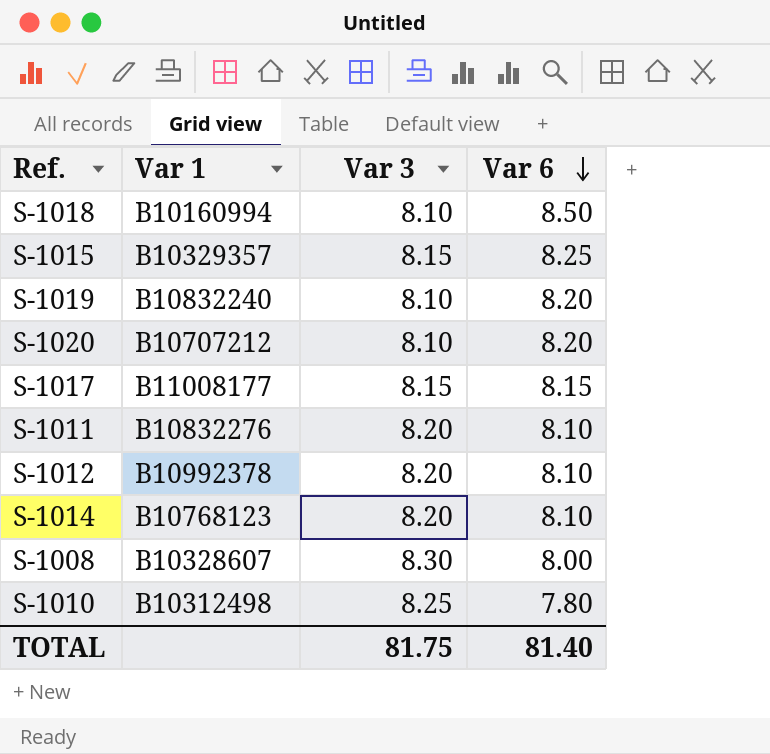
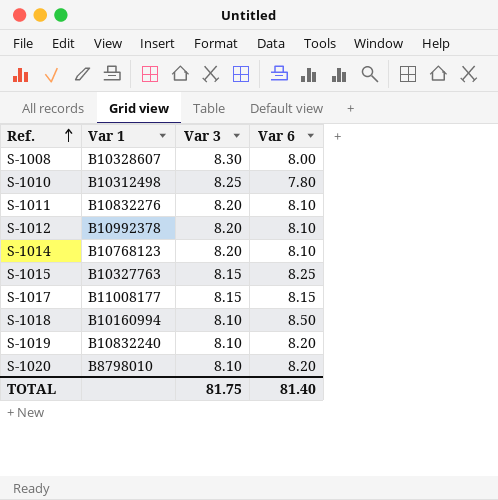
row order: Var 6 descending -> Ref. ascending
S-1015 | Var 1: B10329357 -> B10327763
S-1020 | Var 1: B10707212 -> B8798010

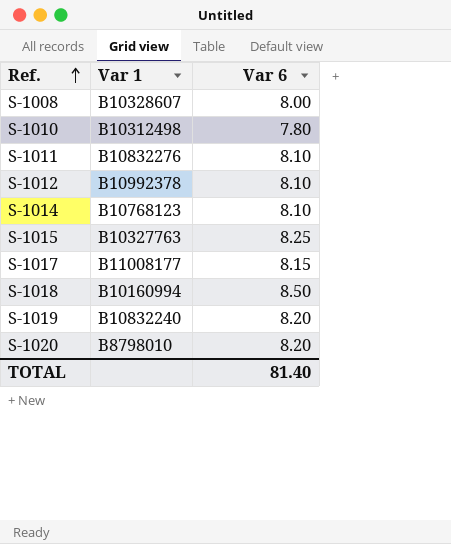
column Var 3 | position: 3 -> none

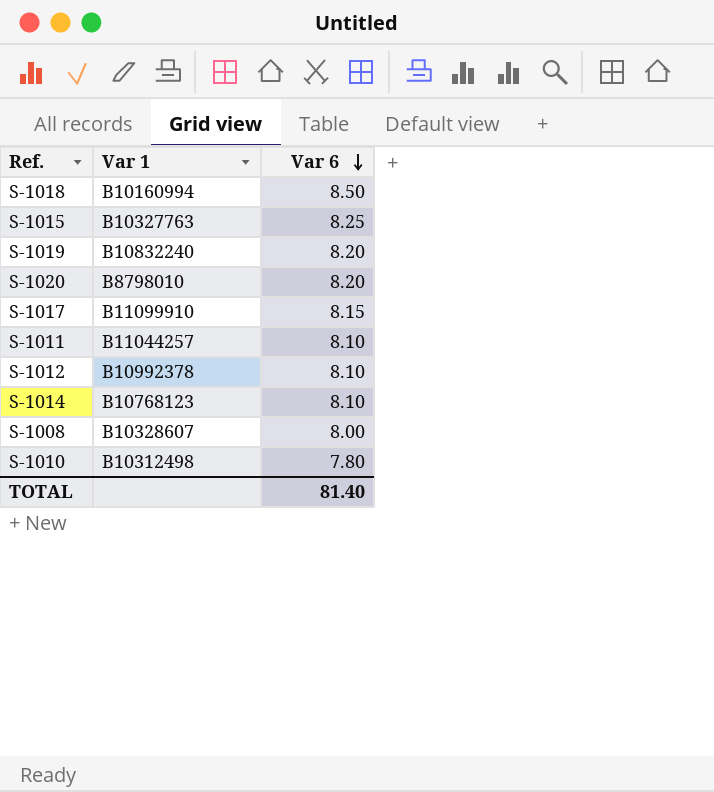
row order: Ref. ascending -> Var 6 descending
S-1017 | Var 1: B11008177 -> B11099910
S-1011 | Var 1: B10832276 -> B11044257

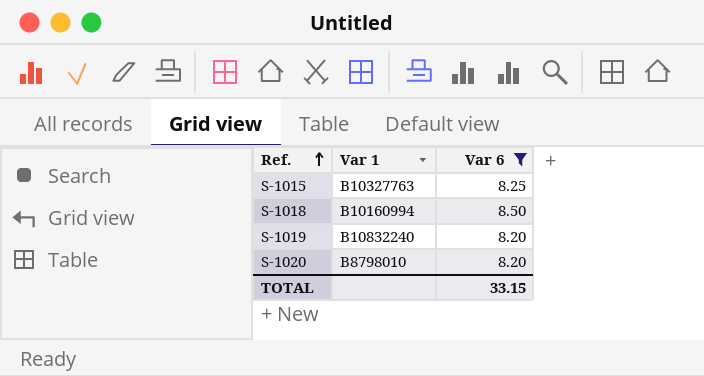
filter: none -> Var 6 >= 8.20
row order: Var 6 descending -> Ref. ascending
TOTAL | Var 6: 81.40 -> 33.15

